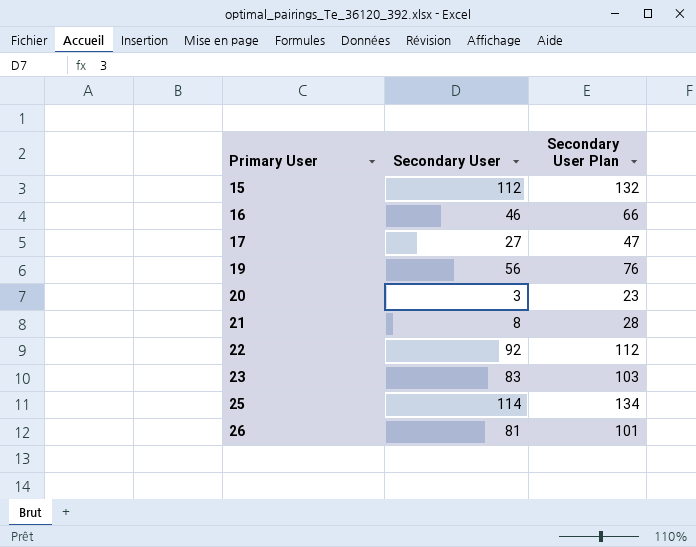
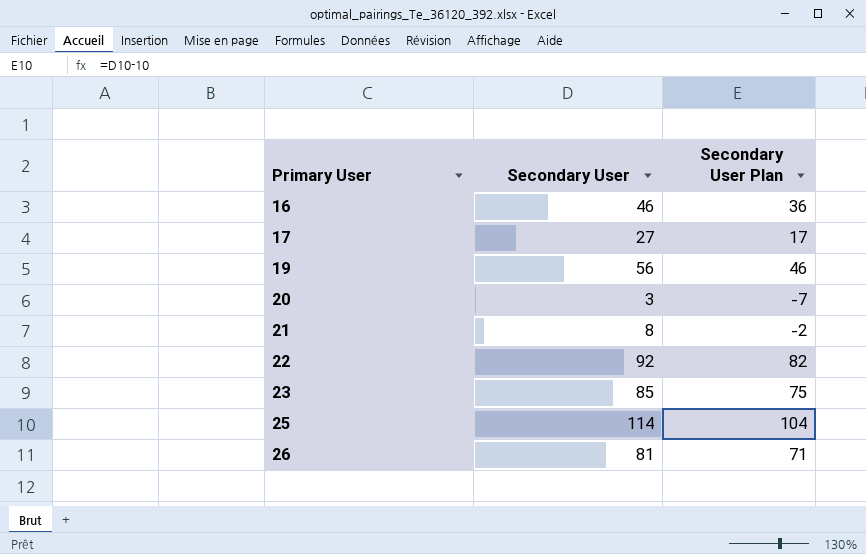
column Secondary User Plan | formula: [Secondary User] + 20 -> [Secondary User] - 10
row 15: 112 | 132 -> none
23 | Secondary User: 83 -> 85

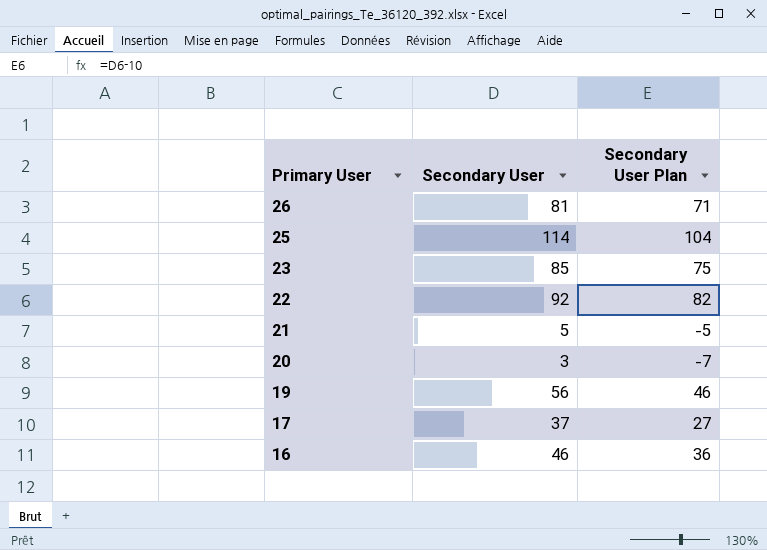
row order: Primary User ascending -> Primary User descending
21 | Secondary User: 8 -> 5
21 | Secondary User Plan: -2 -> -5
17 | Secondary User: 27 -> 37
17 | Secondary User Plan: 17 -> 27

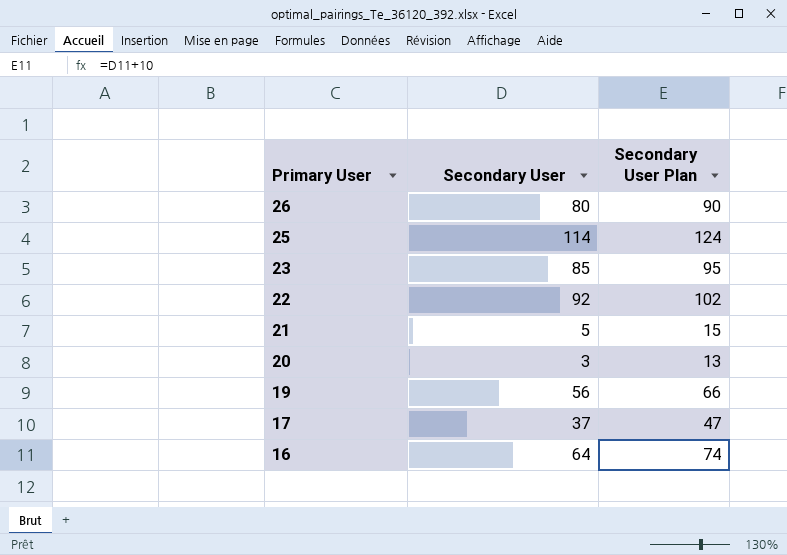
column Secondary User Plan | formula: [Secondary User] - 10 -> [Secondary User] + 10
26 | Secondary User: 81 -> 80
16 | Secondary User: 46 -> 64

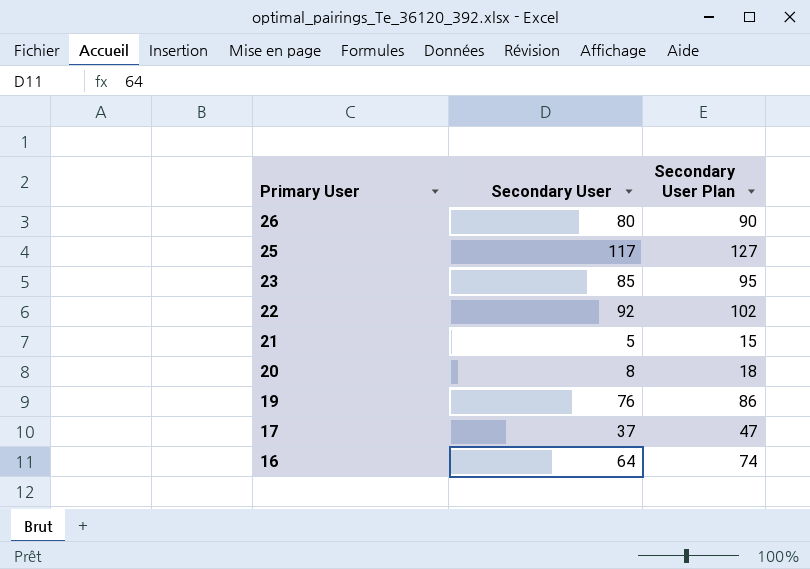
25 | Secondary User: 114 -> 117
25 | Secondary User Plan: 124 -> 127
20 | Secondary User: 3 -> 8
20 | Secondary User Plan: 13 -> 18
19 | Secondary User: 56 -> 76
19 | Secondary User Plan: 66 -> 86

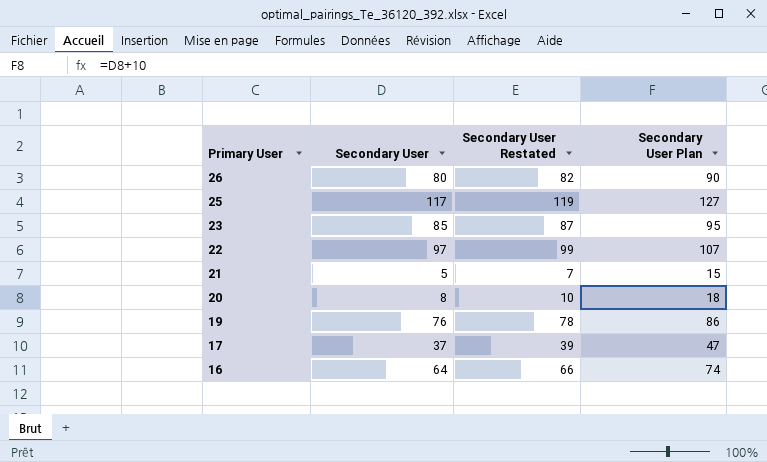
column Secondary User Restated | formula: none -> [Secondary User] + 2
22 | Secondary User: 92 -> 97
22 | Secondary User Plan: 102 -> 107

